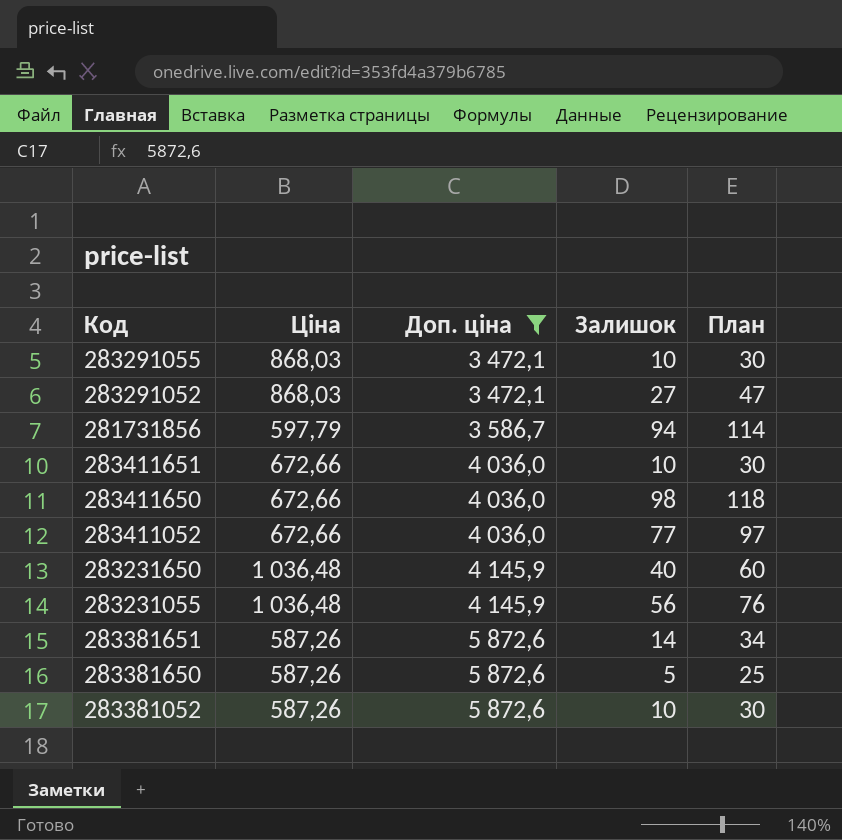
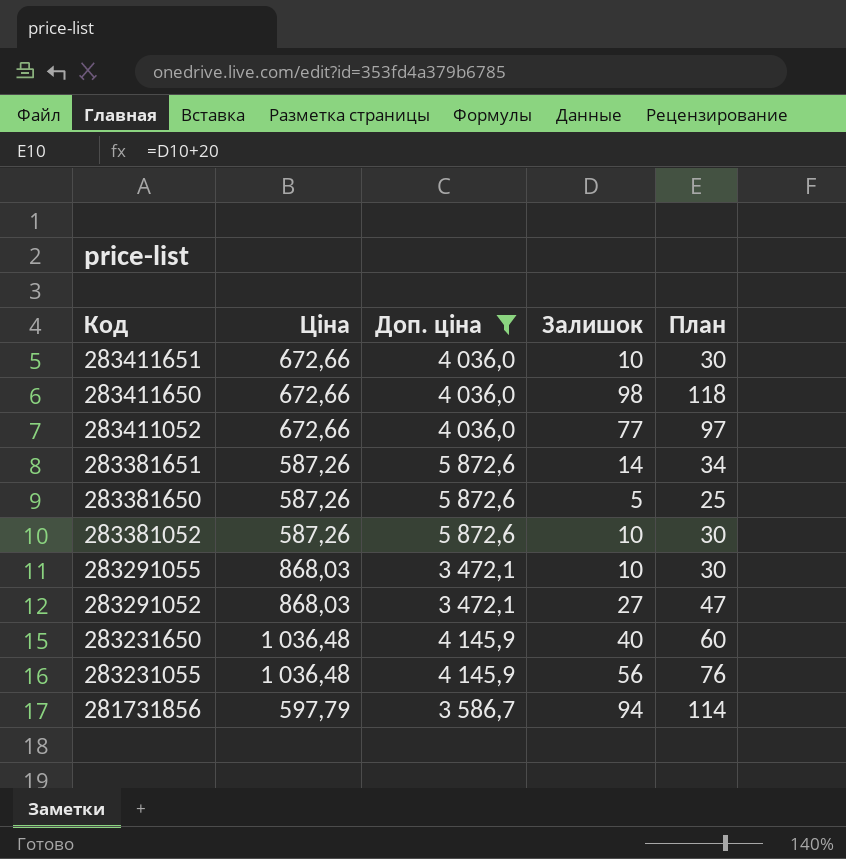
row order: Доп. ціна ascending -> Код descending

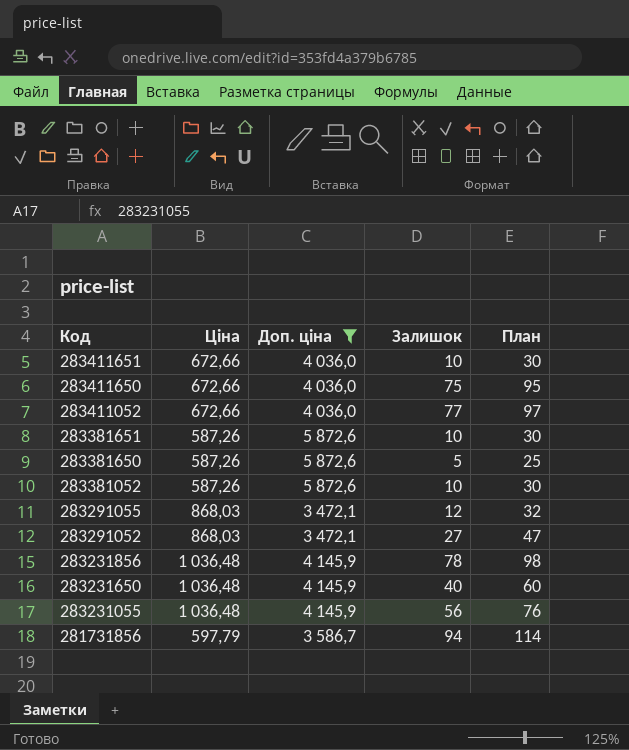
283411650 | Залишок: 98 -> 75
283411650 | План: 118 -> 95
283381651 | Залишок: 14 -> 10
283381651 | План: 34 -> 30
283291055 | Залишок: 10 -> 12
283291055 | План: 30 -> 32
row 283231856: none -> 1 036,48 | 4 145,9 | 78 | 98

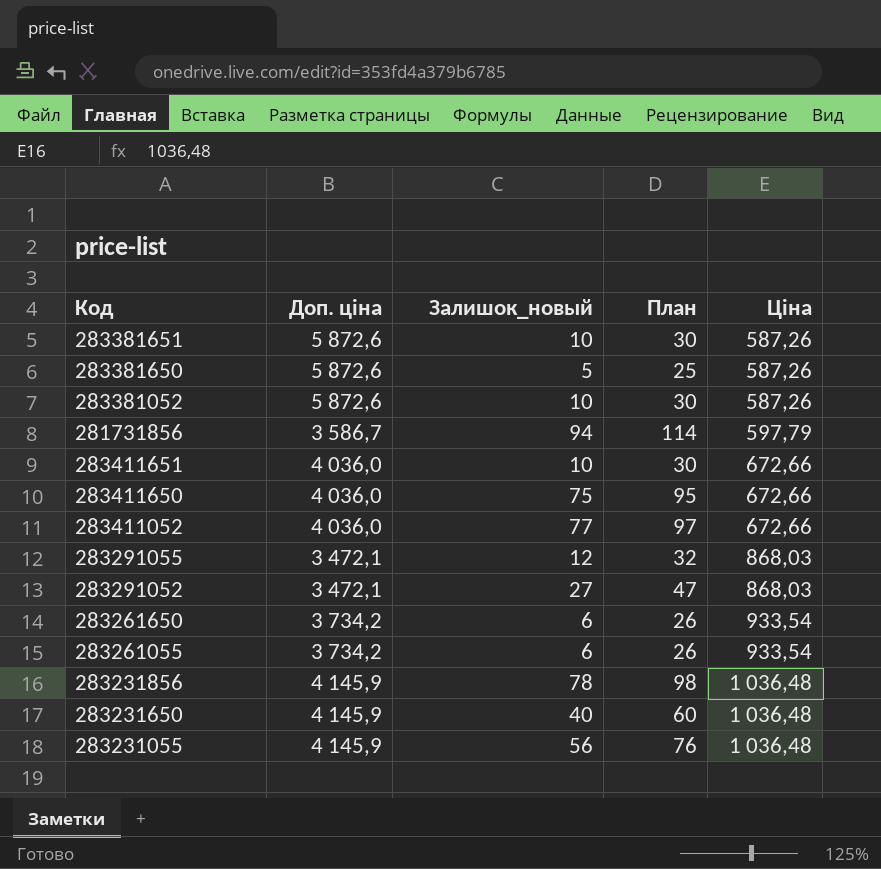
filter: Доп. ціна != 3 734,2 -> none
row order: Код descending -> Ціна ascending
column name: Залишок -> Залишок_новый
column Ціна | position: 2 -> 5

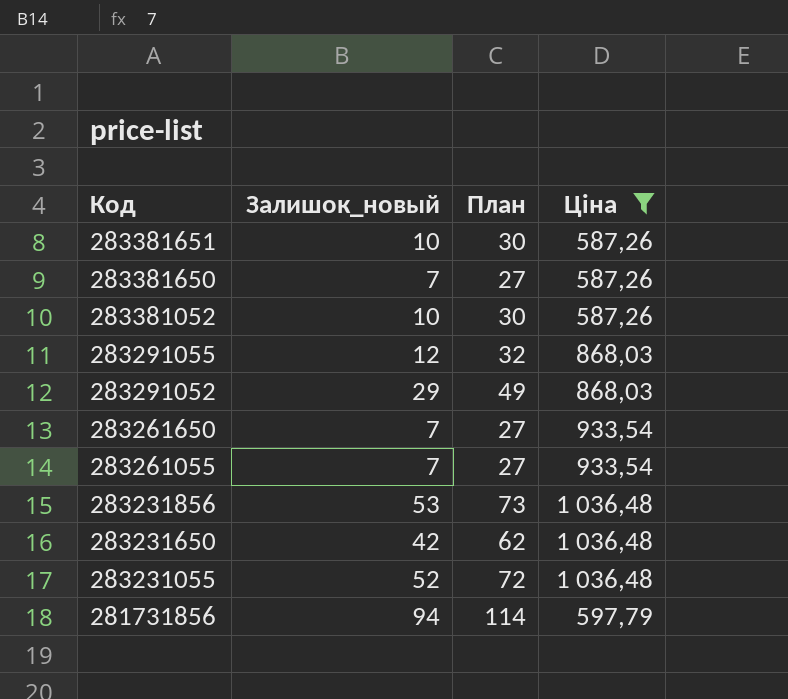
filter: none -> Ціна != 672,66
row order: Ціна ascending -> Код descending
column Доп. ціна | position: 2 -> none
283381650 | Залишок_новый: 5 -> 7
283381650 | План: 25 -> 27
283291052 | Залишок_новый: 27 -> 29
283291052 | План: 47 -> 49
283261650 | Залишок_новый: 6 -> 7
283261650 | План: 26 -> 27
283261055 | Залишок_новый: 6 -> 7
283261055 | План: 26 -> 27
283231856 | Залишок_новый: 78 -> 53
283231856 | План: 98 -> 73
283231650 | Залишок_новый: 40 -> 42
283231650 | План: 60 -> 62
283231055 | Залишок_новый: 56 -> 52
283231055 | План: 76 -> 72

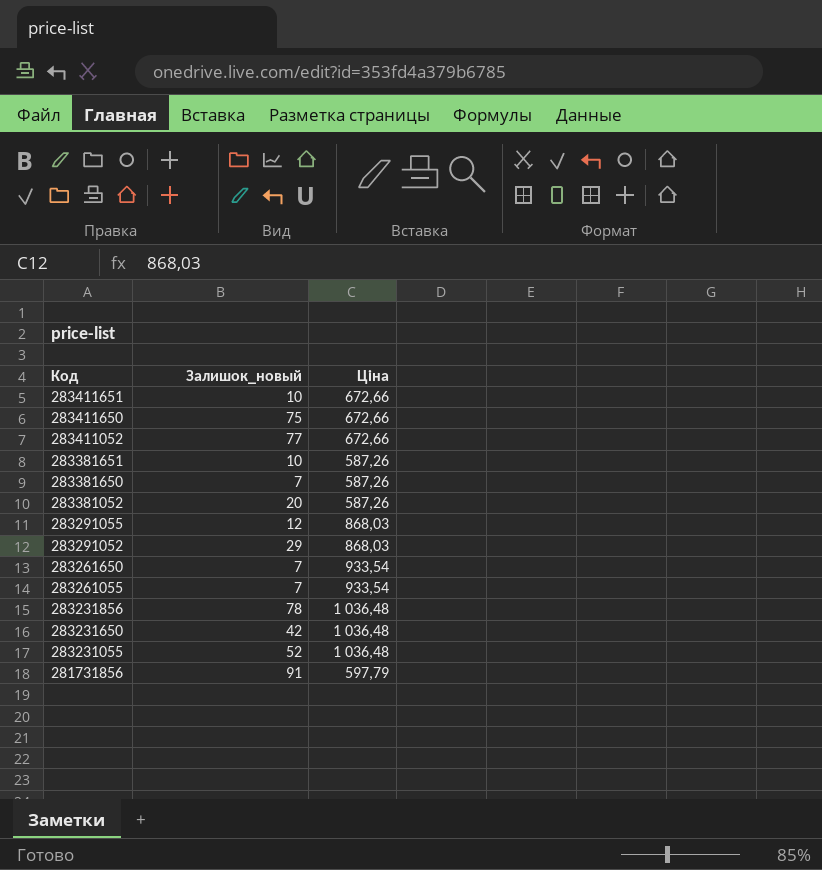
filter: Ціна != 672,66 -> none
column План | formula: [Залишок_новый] + 20 -> none
283381052 | Залишок_новый: 10 -> 20
283231856 | Залишок_новый: 53 -> 78
281731856 | Залишок_новый: 94 -> 91

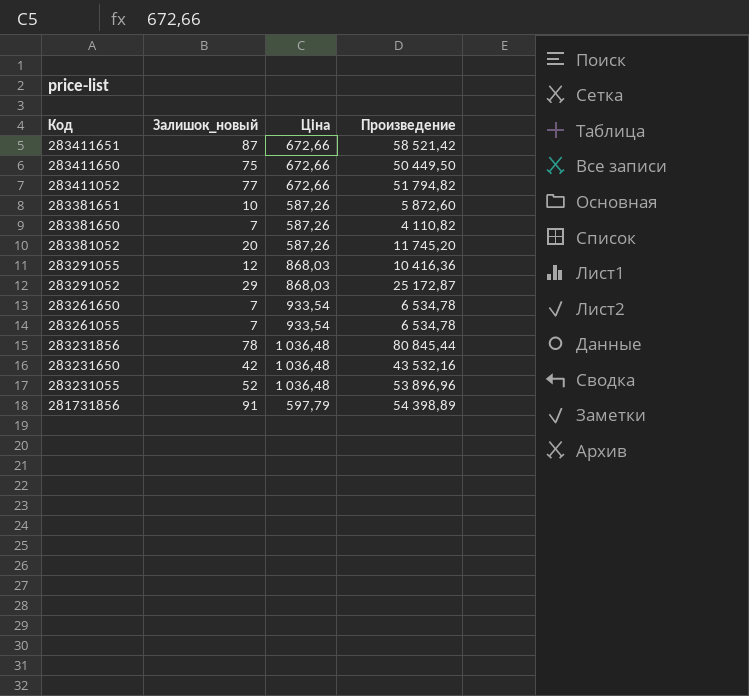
column Произведение | formula: none -> [Залишок_новый] * [Ціна]
283411651 | Залишок_новый: 10 -> 87

